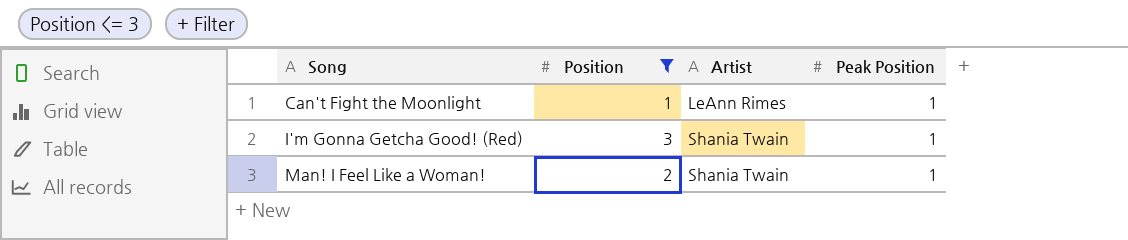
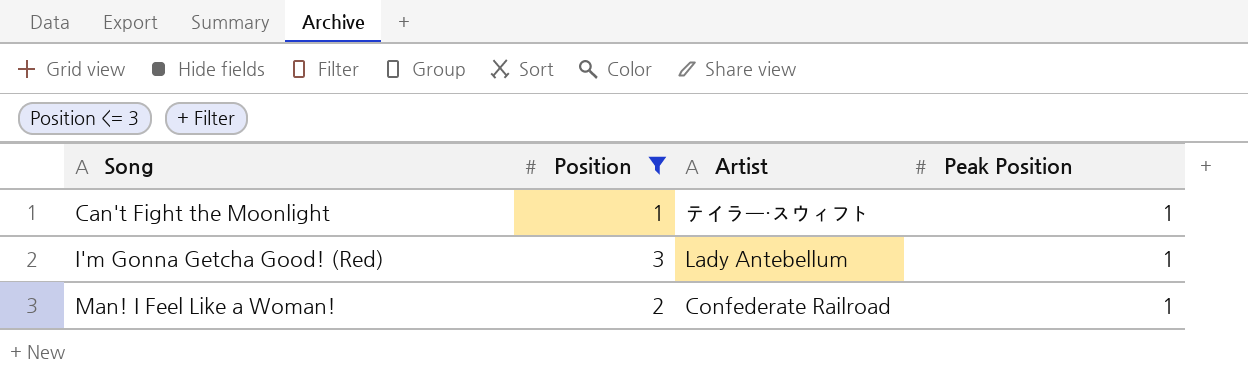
Can't Fight the Moonlight | Artist: LeAnn Rimes -> テイラー・スウィフト
I'm Gonna Getcha Good! (Red) | Artist: Shania Twain -> Lady Antebellum
Man! I Feel Like a Woman! | Artist: Shania Twain -> Confederate Railroad

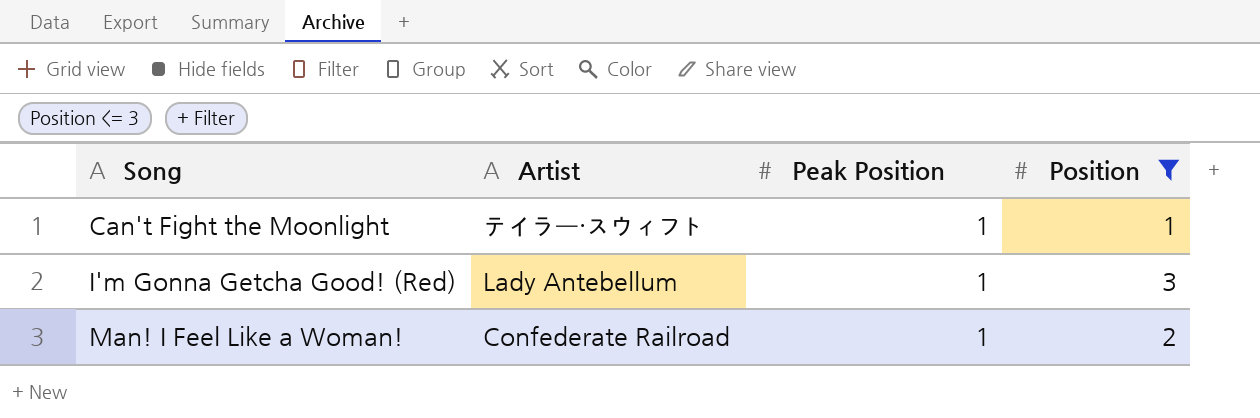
column Position | position: 2 -> 4

